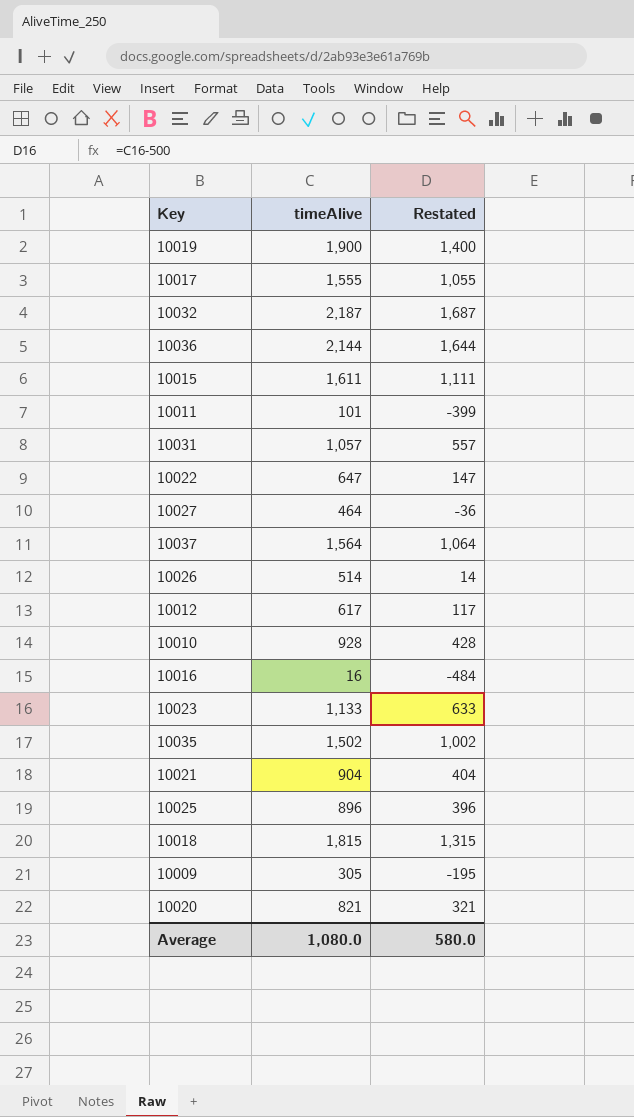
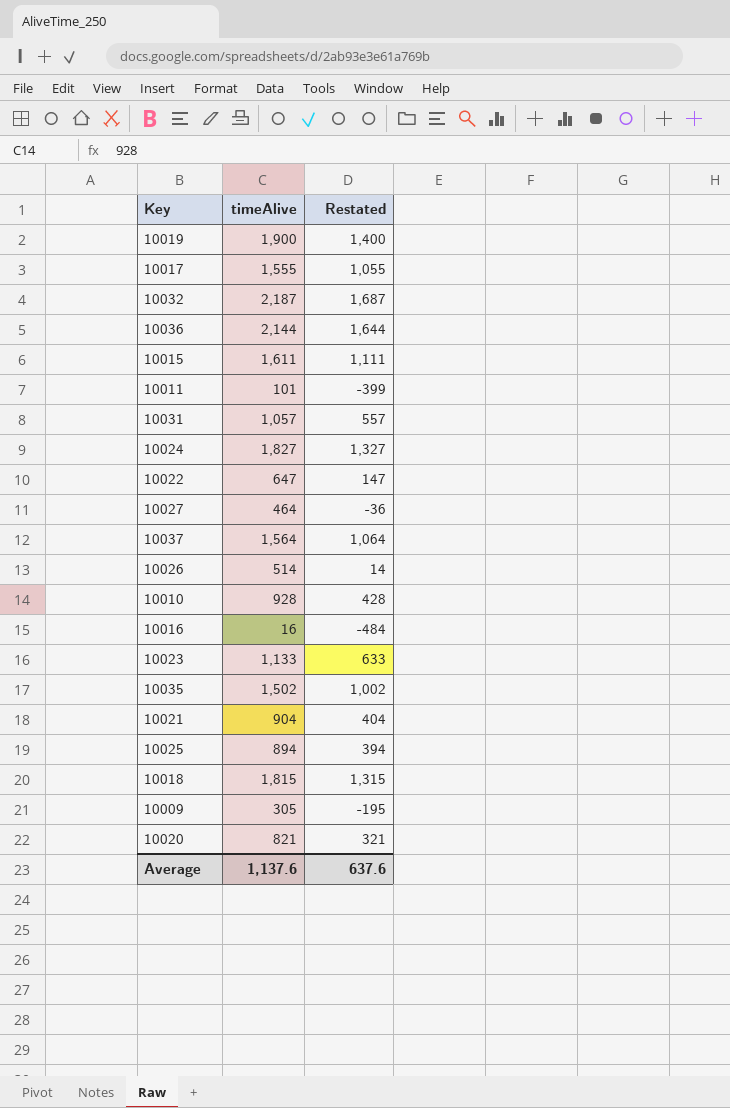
row 10012: 617 | 117 -> none
row 10024: none -> 1,827 | 1,327
10025 | timeAlive: 896 -> 894
10025 | Restated: 396 -> 394
Average | timeAlive: 1,080.0 -> 1,137.6
Average | Restated: 580.0 -> 637.6

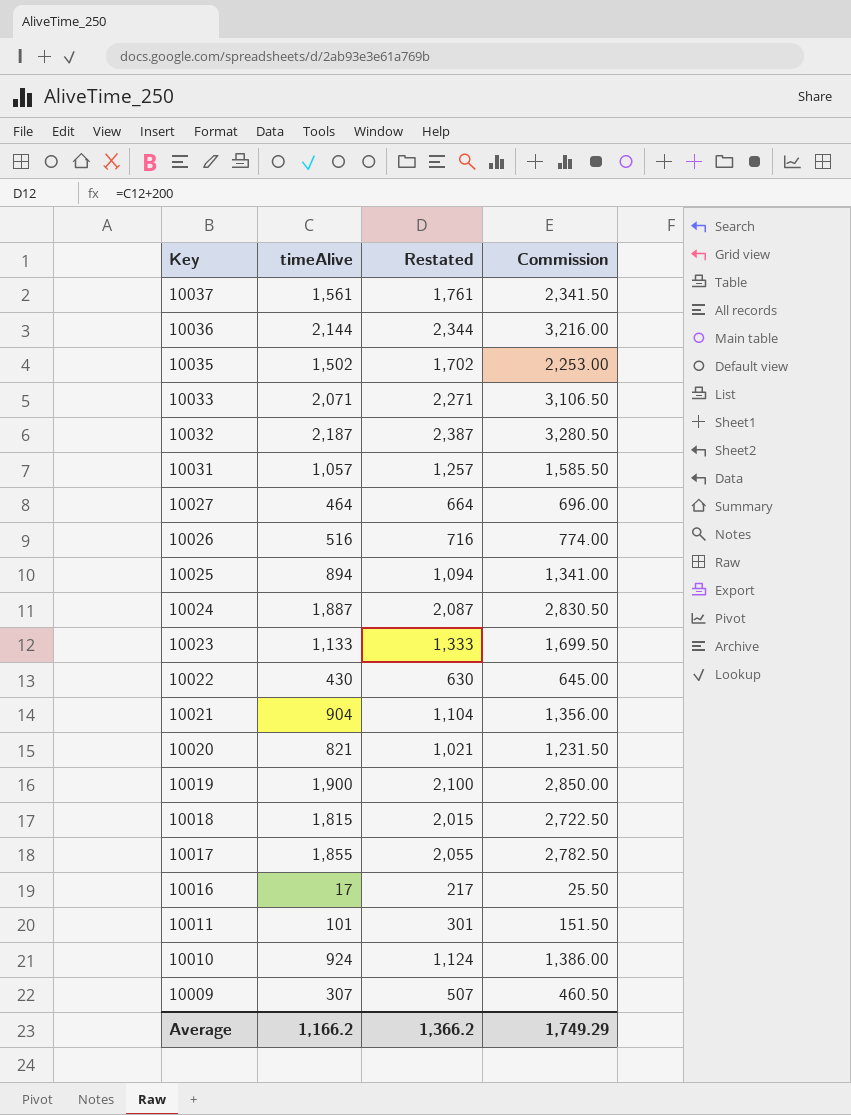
row order: none -> Key descending
column Restated | formula: [timeAlive] - 500 -> [timeAlive] + 200
column Commission | formula: none -> [timeAlive] * 1.5
row 10015: 1,611 | 1,111 -> none
10037 | timeAlive: 1,564 -> 1,561
row 10033: none -> 2,071 | 2,271 | 3,106.50
10026 | timeAlive: 514 -> 516
10024 | timeAlive: 1,827 -> 1,887
10022 | timeAlive: 647 -> 430
10017 | timeAlive: 1,555 -> 1,855
10016 | timeAlive: 16 -> 17
10010 | timeAlive: 928 -> 924
10009 | timeAlive: 305 -> 307
Average | timeAlive: 1,137.6 -> 1,166.2
Average | Restated: 637.6 -> 1,366.2

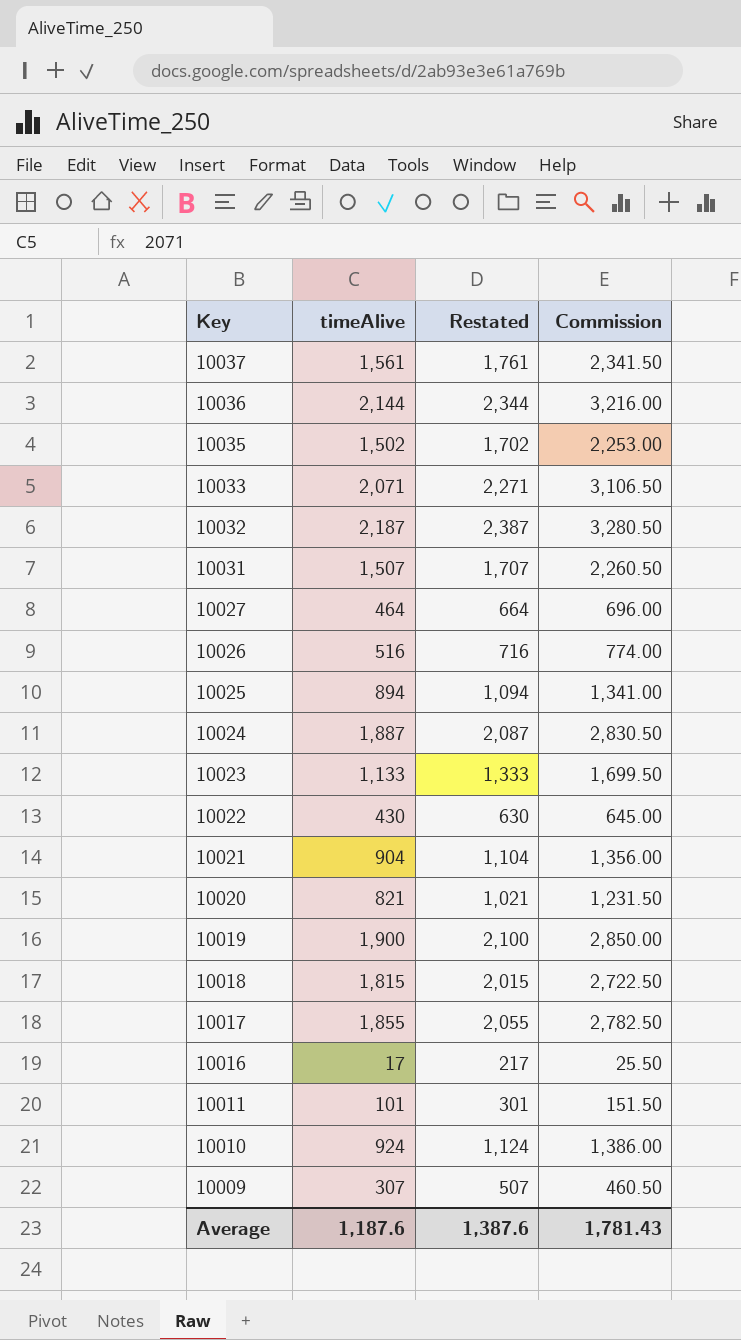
10031 | timeAlive: 1,057 -> 1,507
10031 | Restated: 1,257 -> 1,707
10031 | Commission: 1,585.50 -> 2,260.50
Average | timeAlive: 1,166.2 -> 1,187.6
Average | Restated: 1,366.2 -> 1,387.6
Average | Commission: 1,749.29 -> 1,781.43

